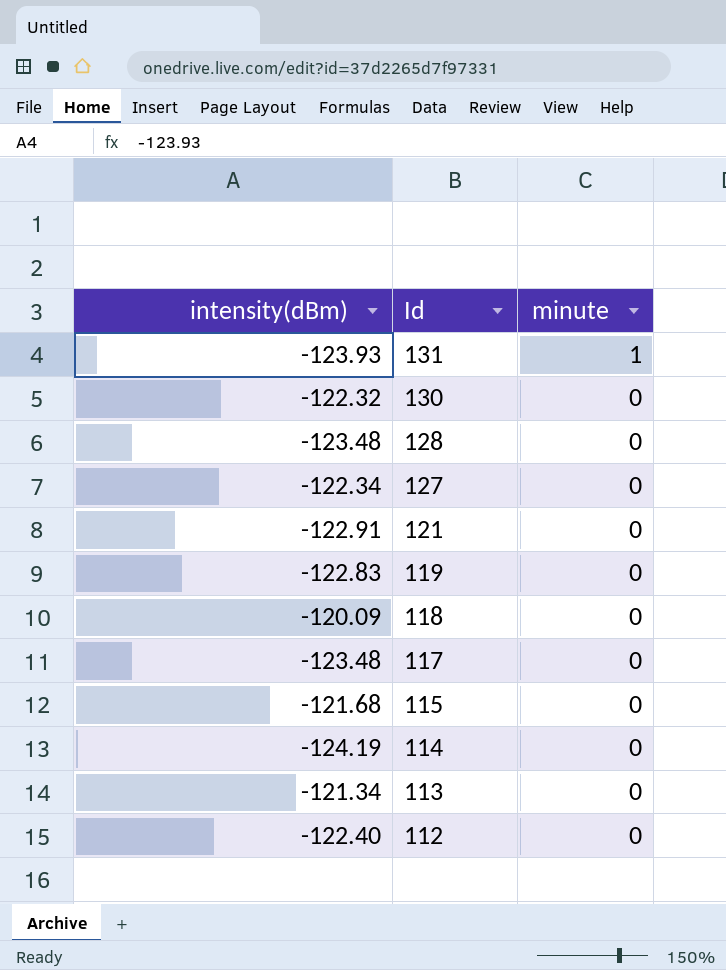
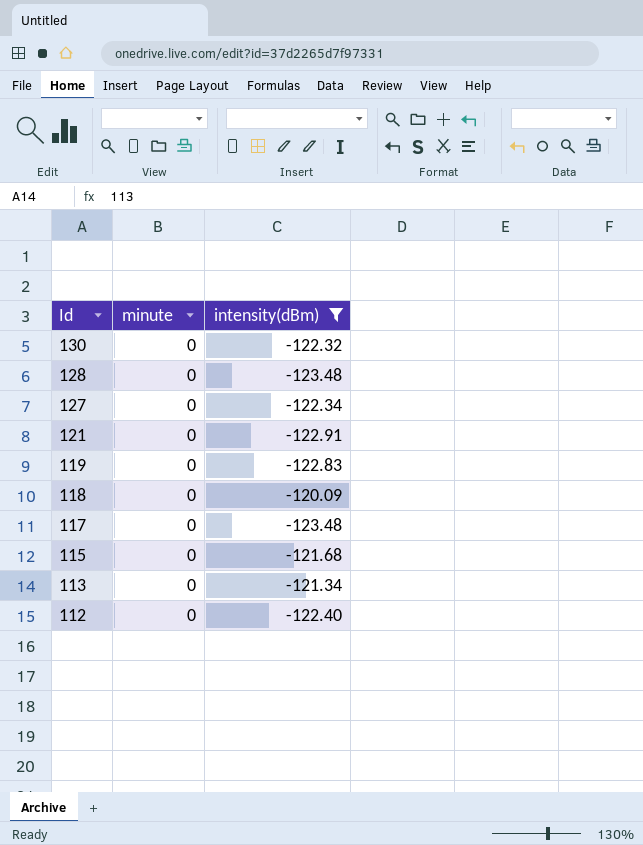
filter: none -> intensity(dBm) >= -123.48
column intensity(dBm) | position: 1 -> 3

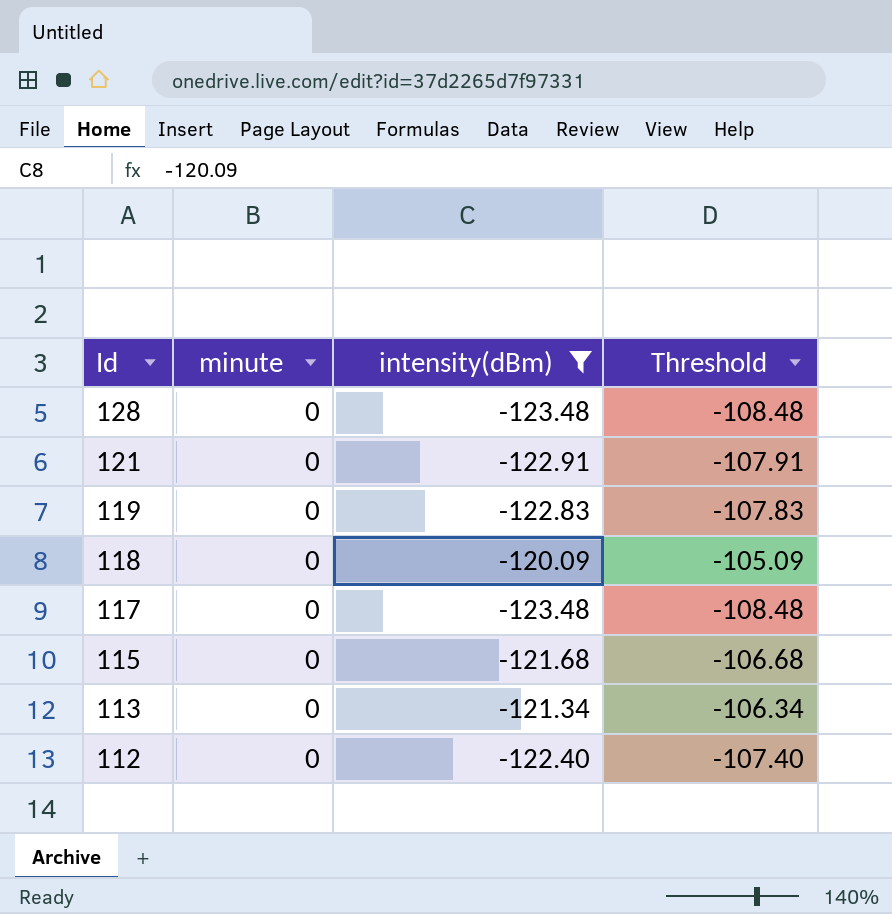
column Threshold | formula: none -> [intensity(dBm)] + 15
row 130: 0 | -122.32 -> none
row 127: 0 | -122.34 -> none

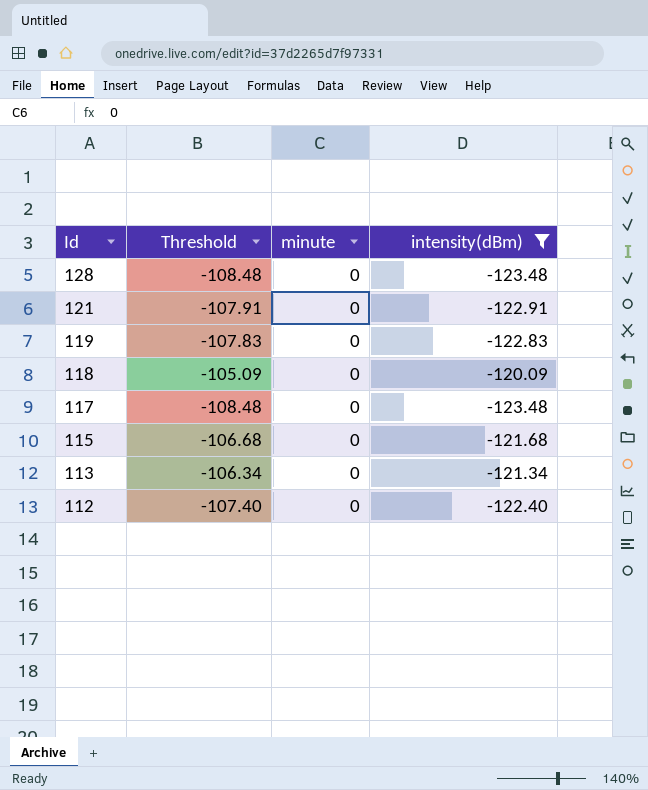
column Threshold | position: 4 -> 2

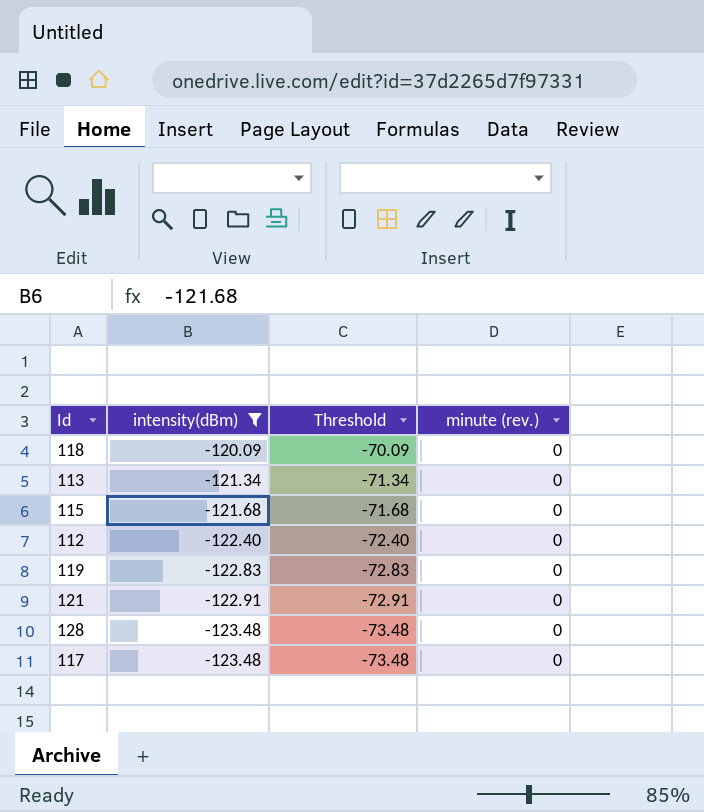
row order: Id descending -> intensity(dBm) descending
column intensity(dBm) | position: 4 -> 2
column Threshold | formula: [intensity(dBm)] + 15 -> [intensity(dBm)] + 50
column name: minute -> minute (rev.)

